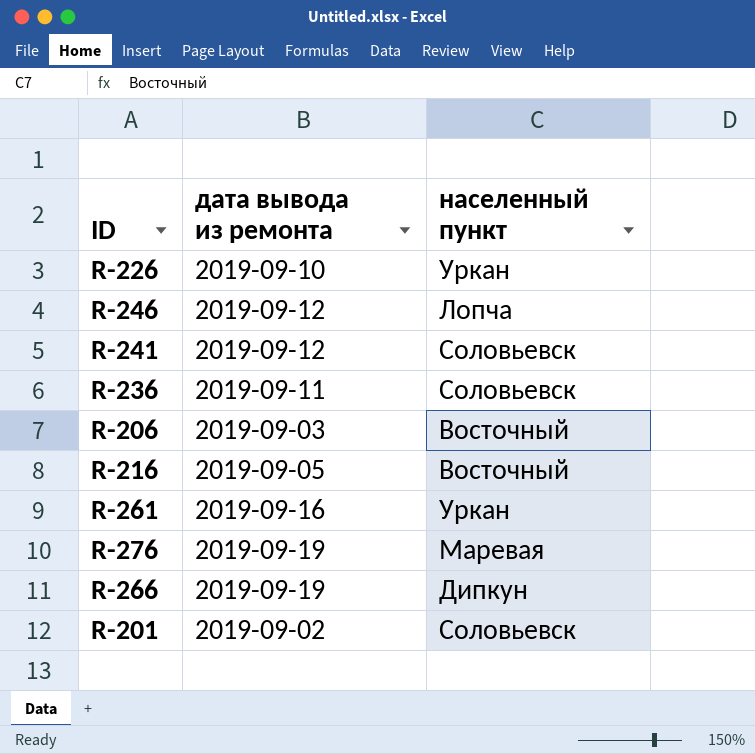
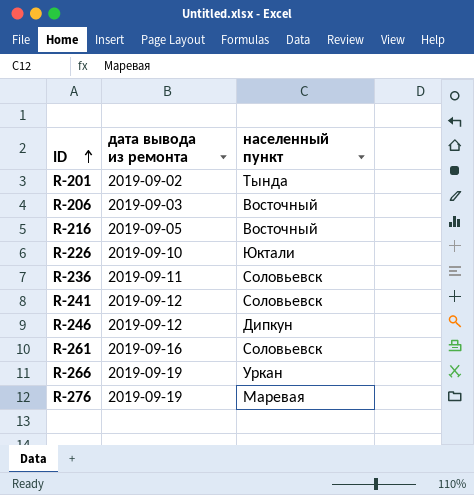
row order: none -> ID ascending
R-201 | населенный пункт: Соловьевск -> Тында
R-226 | населенный пункт: Уркан -> Юктали
R-246 | населенный пункт: Лопча -> Дипкун
R-261 | населенный пункт: Уркан -> Соловьевск
R-266 | населенный пункт: Дипкун -> Уркан

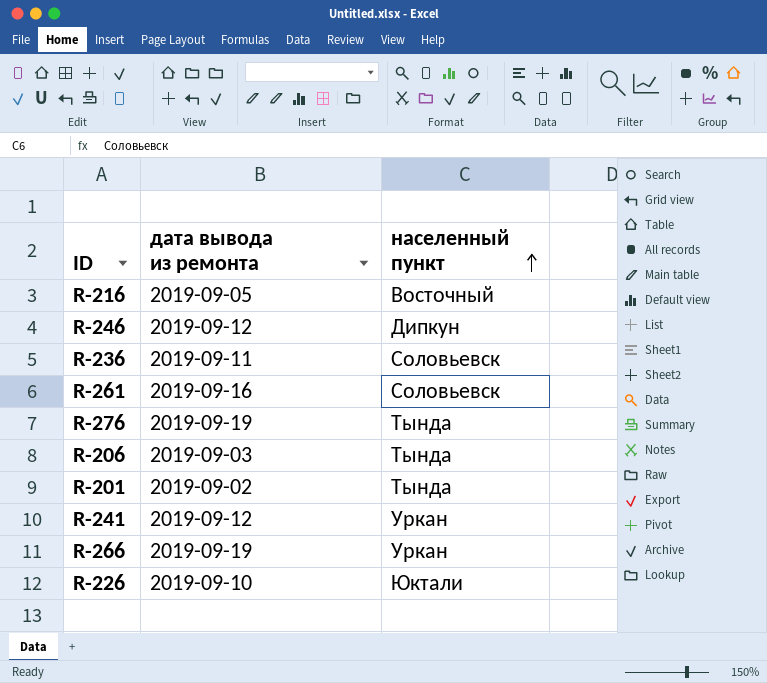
row order: ID ascending -> населенный пункт ascending
R-276 | населенный пункт: Маревая -> Тында
R-206 | населенный пункт: Восточный -> Тында
R-241 | населенный пункт: Соловьевск -> Уркан

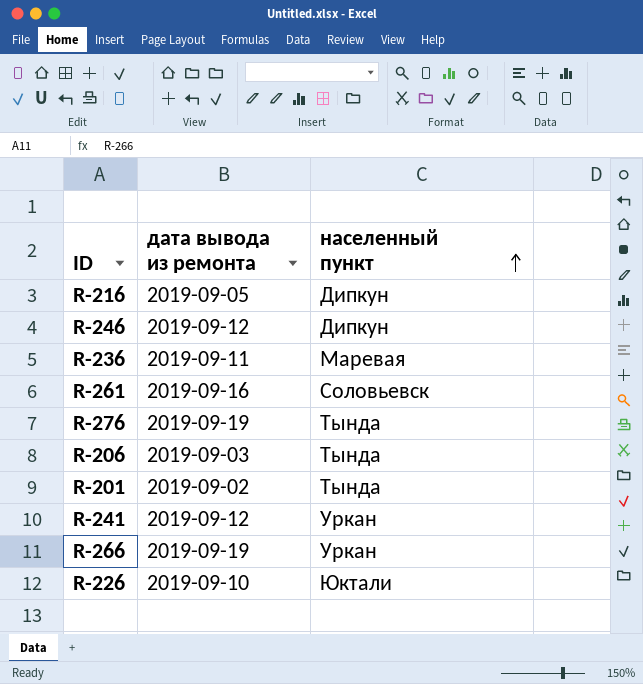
R-216 | населенный пункт: Восточный -> Дипкун
R-236 | населенный пункт: Соловьевск -> Маревая

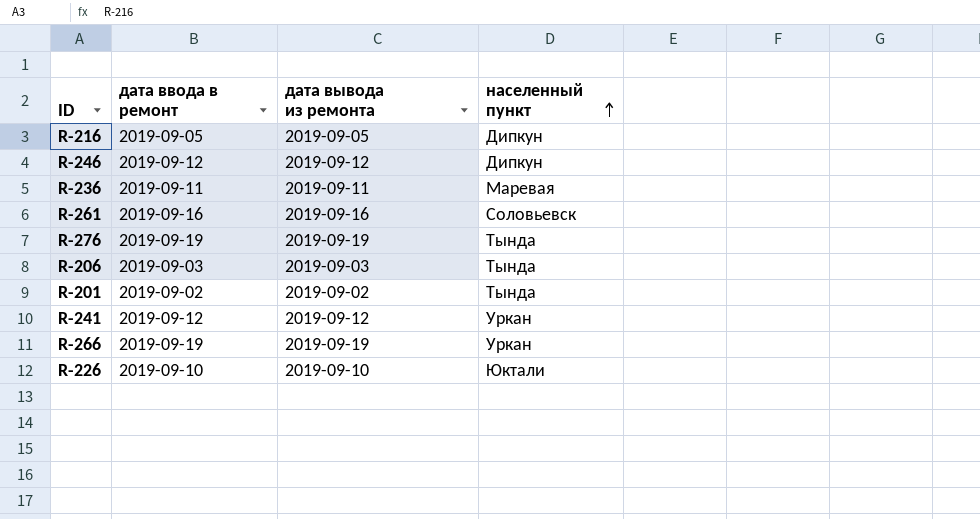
column дата ввода в ремонт | position: none -> 2

